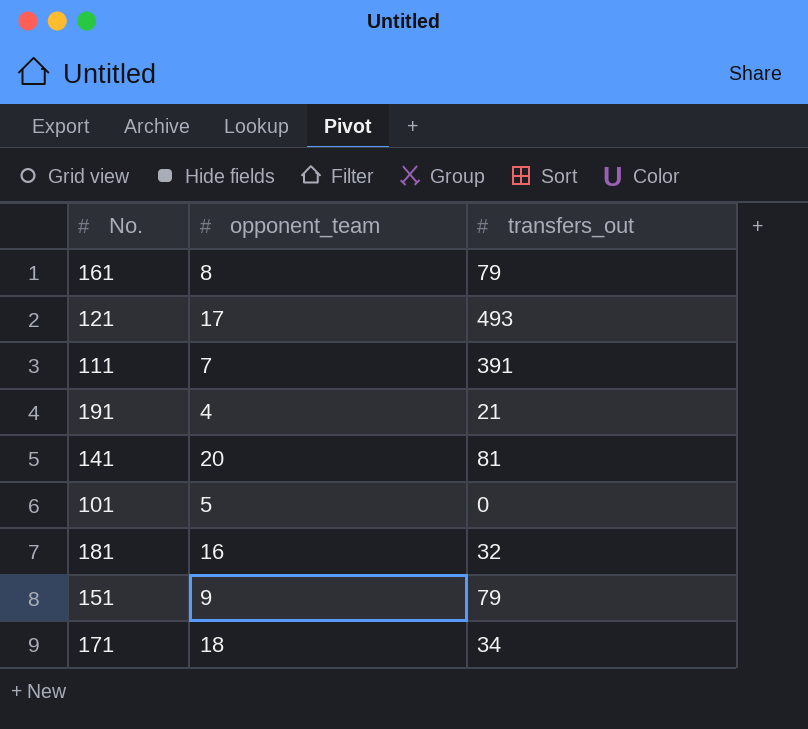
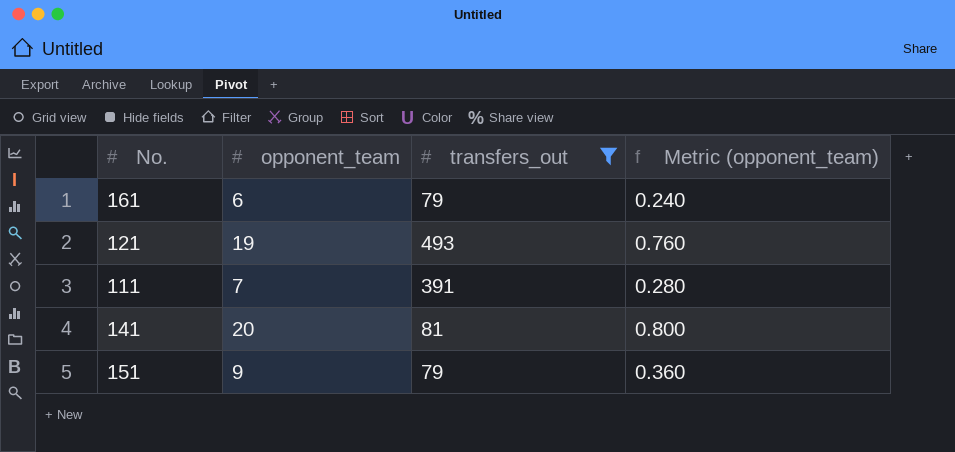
filter: none -> transfers_out >= 79
column Metric (opponent_team) | formula: none -> [opponent_team] * 0.04
161 | opponent_team: 8 -> 6
121 | opponent_team: 17 -> 19

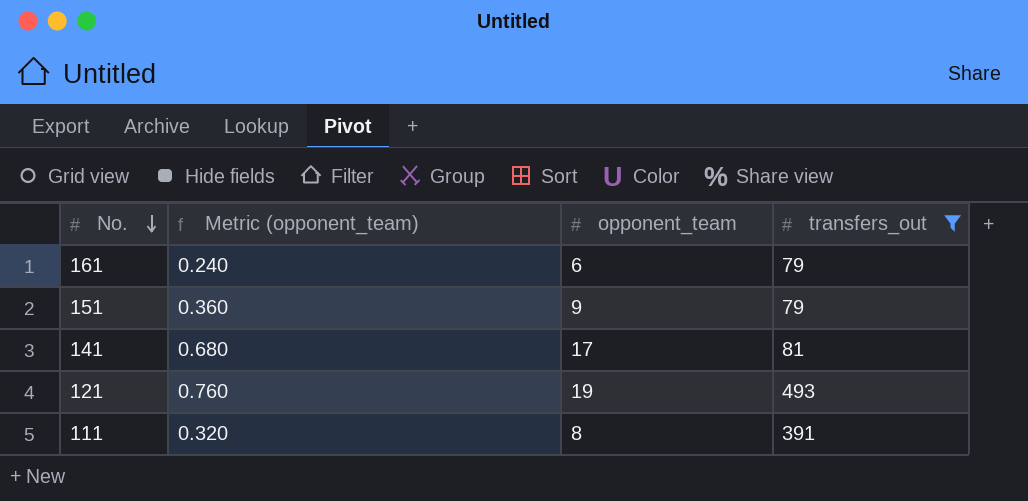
row order: none -> No. descending
column Metric (opponent_team) | position: 4 -> 2
141 | Metric (opponent_team): 0.800 -> 0.680
141 | opponent_team: 20 -> 17
111 | Metric (opponent_team): 0.280 -> 0.320
111 | opponent_team: 7 -> 8

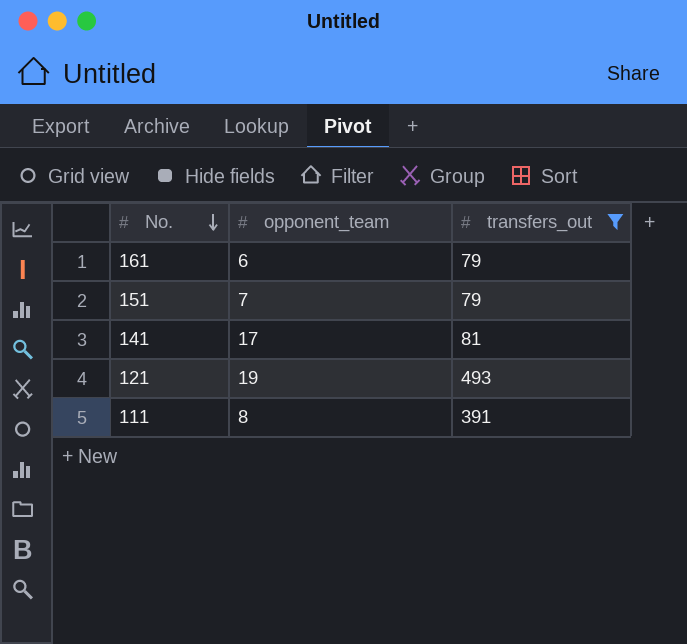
column Metric (opponent_team) | formula: [opponent_team] * 0.04 -> none
151 | opponent_team: 9 -> 7

